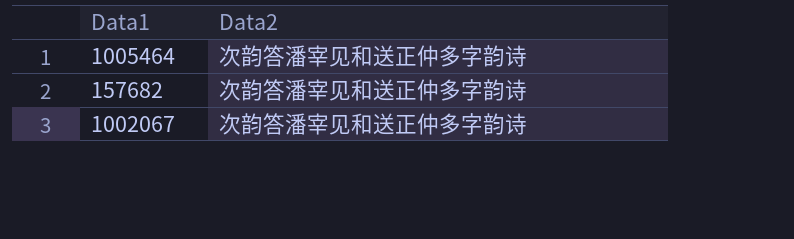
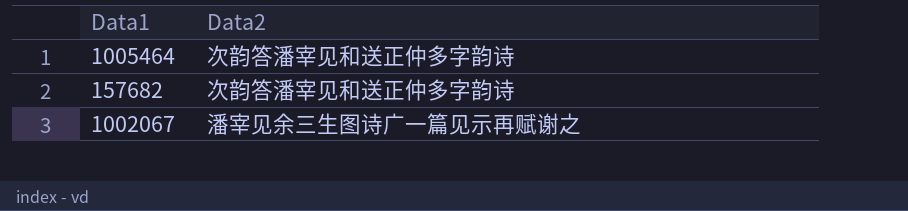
1002067 | Data2: 次韵答潘宰见和送正仲多字韵诗 -> 潘宰见余三生图诗广一篇见示再赋谢之

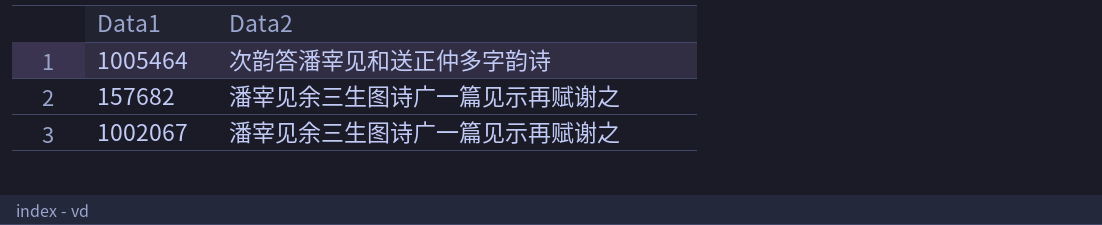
157682 | Data2: 次韵答潘宰见和送正仲多字韵诗 -> 潘宰见余三生图诗广一篇见示再赋谢之

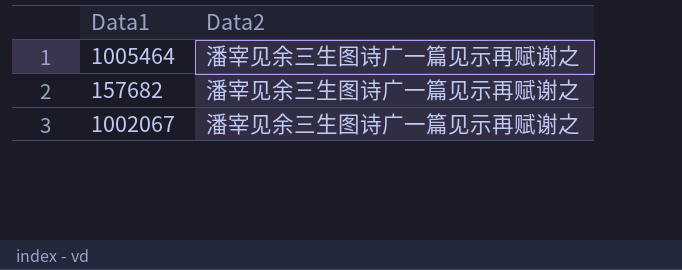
1005464 | Data2: 次韵答潘宰见和送正仲多字韵诗 -> 潘宰见余三生图诗广一篇见示再赋谢之

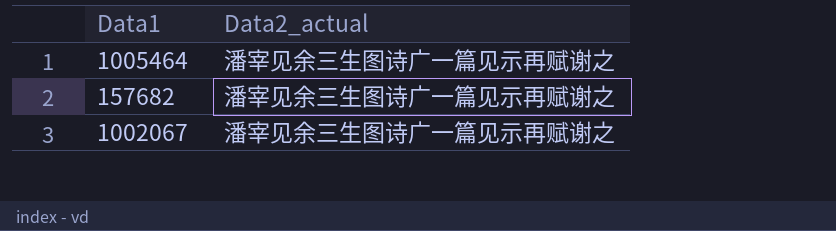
column name: Data2 -> Data2_actual

